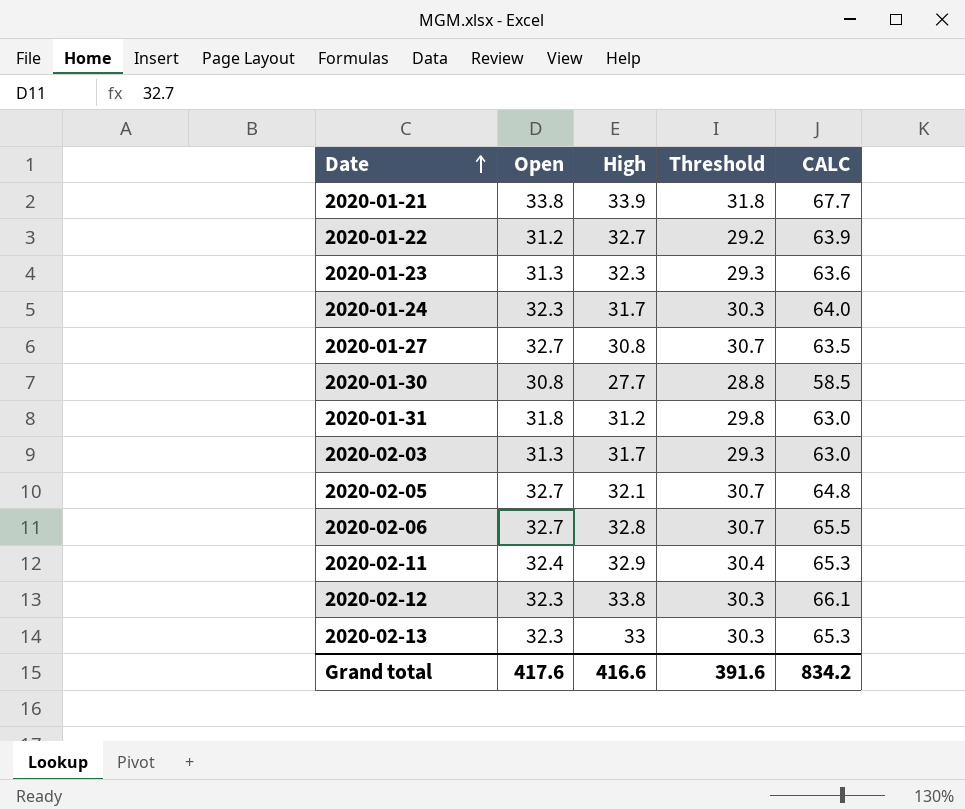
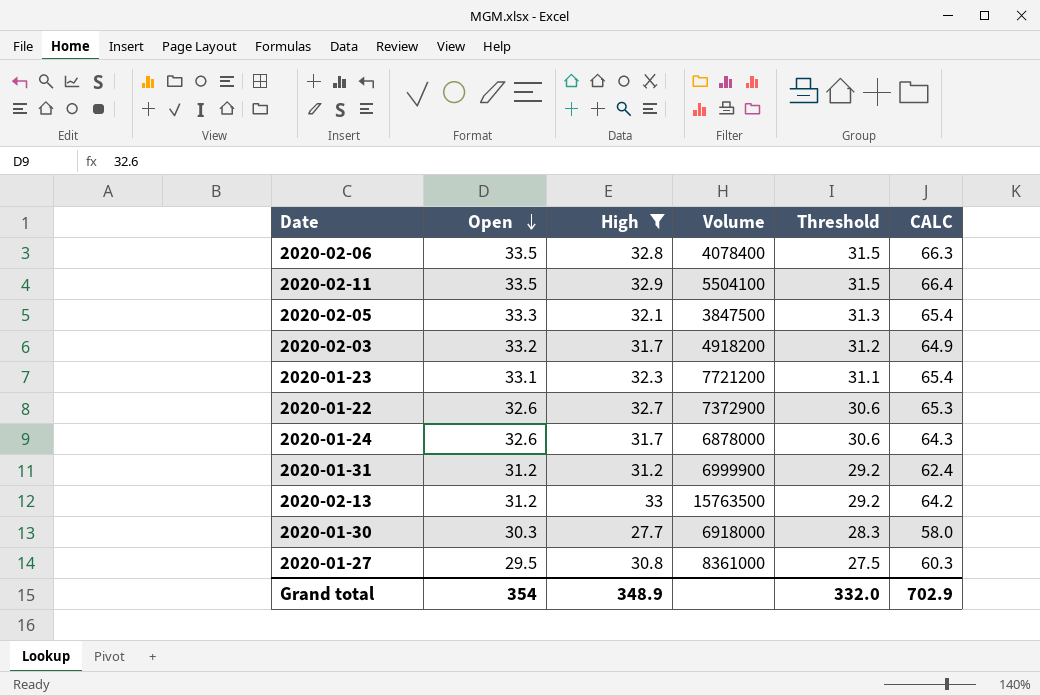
filter: none -> High <= 33
row order: Date ascending -> Open descending
column Volume | position: none -> 4
2020-02-06 | Open: 32.7 -> 33.5
2020-02-06 | Threshold: 30.7 -> 31.5
2020-02-06 | CALC: 65.5 -> 66.3
2020-02-11 | Open: 32.4 -> 33.5
2020-02-11 | Threshold: 30.4 -> 31.5
2020-02-11 | CALC: 65.3 -> 66.4
2020-02-05 | Open: 32.7 -> 33.3
2020-02-05 | Threshold: 30.7 -> 31.3
2020-02-05 | CALC: 64.8 -> 65.4
2020-02-03 | Open: 31.3 -> 33.2
2020-02-03 | Threshold: 29.3 -> 31.2
2020-02-03 | CALC: 63.0 -> 64.9
2020-01-23 | Open: 31.3 -> 33.1
2020-01-23 | Threshold: 29.3 -> 31.1
2020-01-23 | CALC: 63.6 -> 65.4
2020-01-22 | Open: 31.2 -> 32.6
2020-01-22 | Threshold: 29.2 -> 30.6
2020-01-22 | CALC: 63.9 -> 65.3
2020-01-24 | Open: 32.3 -> 32.6
2020-01-24 | Threshold: 30.3 -> 30.6
2020-01-24 | CALC: 64.0 -> 64.3
2020-01-31 | Open: 31.8 -> 31.2
2020-01-31 | Threshold: 29.8 -> 29.2
2020-01-31 | CALC: 63.0 -> 62.4
2020-02-13 | Open: 32.3 -> 31.2
2020-02-13 | Threshold: 30.3 -> 29.2
2020-02-13 | CALC: 65.3 -> 64.2
2020-01-30 | Open: 30.8 -> 30.3
2020-01-30 | Threshold: 28.8 -> 28.3
2020-01-30 | CALC: 58.5 -> 58.0
2020-01-27 | Open: 32.7 -> 29.5
2020-01-27 | Threshold: 30.7 -> 27.5
2020-01-27 | CALC: 63.5 -> 60.3
Grand total | Open: 417.6 -> 354
Grand total | High: 416.6 -> 348.9
Grand total | Threshold: 391.6 -> 332.0
Grand total | CALC: 834.2 -> 702.9

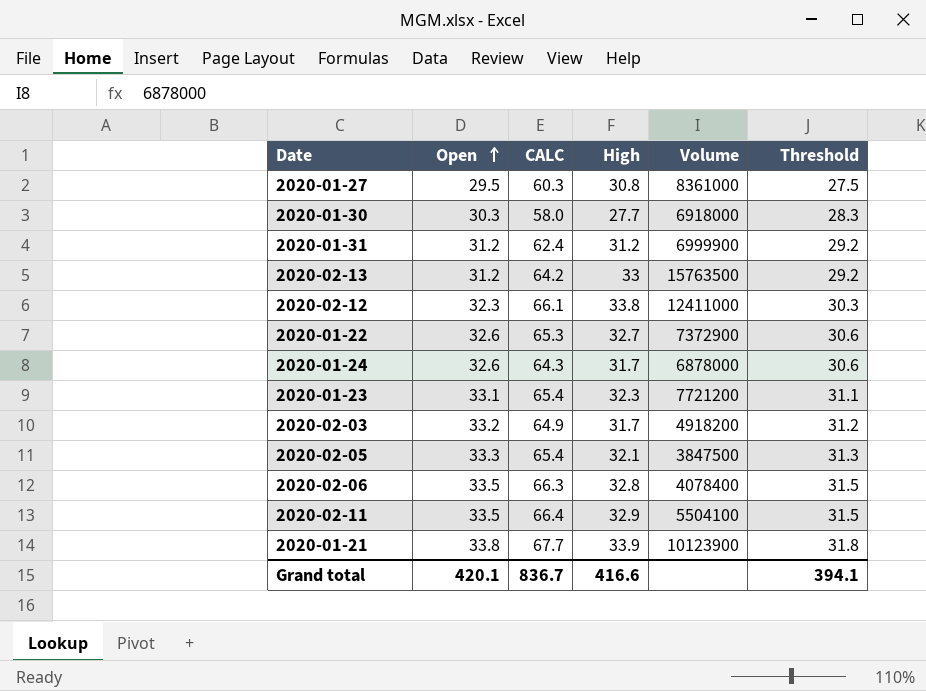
filter: High <= 33 -> none
row order: Open descending -> Open ascending
column CALC | position: 6 -> 3
Grand total | Open: 354 -> 420.1
Grand total | CALC: 702.9 -> 836.7
Grand total | High: 348.9 -> 416.6
Grand total | Threshold: 332.0 -> 394.1

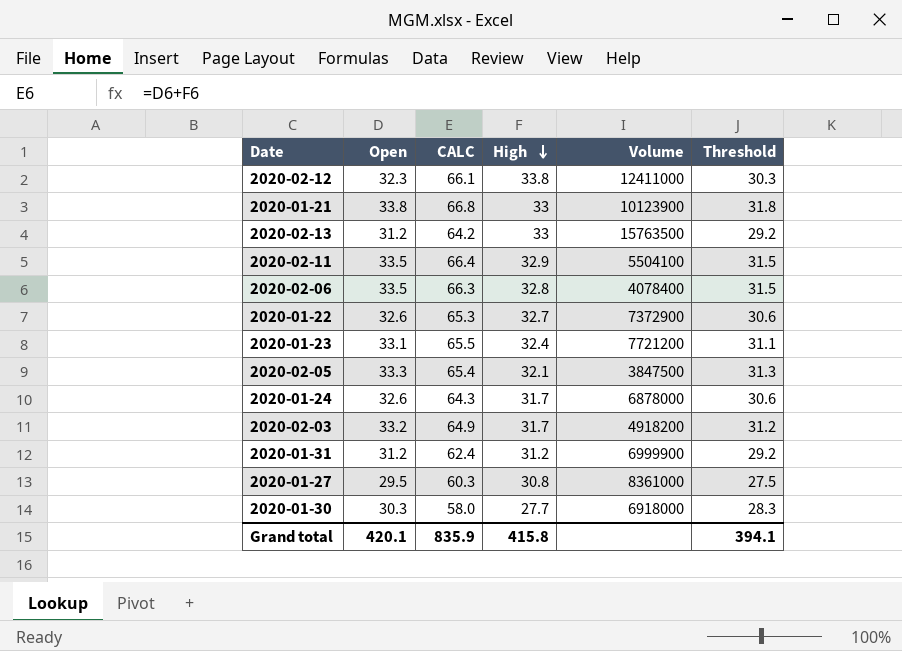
row order: Open ascending -> High descending
2020-01-21 | CALC: 67.7 -> 66.8
2020-01-21 | High: 33.9 -> 33
2020-01-23 | CALC: 65.4 -> 65.5
2020-01-23 | High: 32.3 -> 32.4
Grand total | CALC: 836.7 -> 835.9
Grand total | High: 416.6 -> 415.8

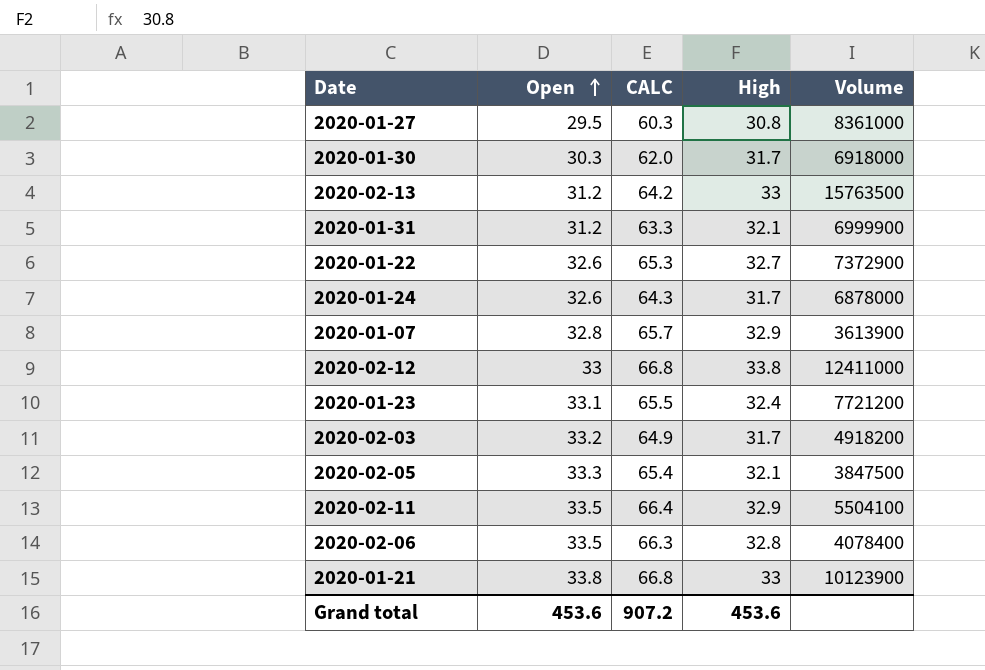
row order: High descending -> Open ascending
column Threshold | formula: [Open] - 2 -> none
2020-01-30 | CALC: 58.0 -> 62.0
2020-01-30 | High: 27.7 -> 31.7
2020-01-31 | CALC: 62.4 -> 63.3
2020-01-31 | High: 31.2 -> 32.1
row 2020-01-07: none -> 32.8 | 65.7 | 32.9 | 3613900
2020-02-12 | Open: 32.3 -> 33
2020-02-12 | CALC: 66.1 -> 66.8
Grand total | Open: 420.1 -> 453.6
Grand total | CALC: 835.9 -> 907.2
Grand total | High: 415.8 -> 453.6

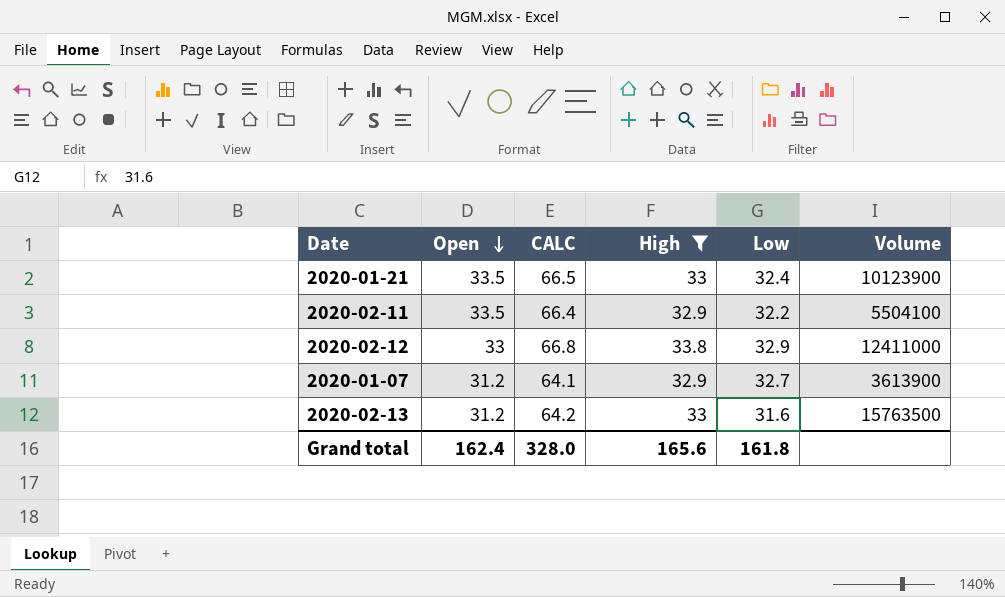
filter: none -> High >= 32.9
row order: Open ascending -> Open descending
column Low | position: none -> 5
2020-01-21 | Open: 33.8 -> 33.5
2020-01-21 | CALC: 66.8 -> 66.5
2020-01-07 | Open: 32.8 -> 31.2
2020-01-07 | CALC: 65.7 -> 64.1
Grand total | Open: 453.6 -> 162.4
Grand total | CALC: 907.2 -> 328.0
Grand total | High: 453.6 -> 165.6

